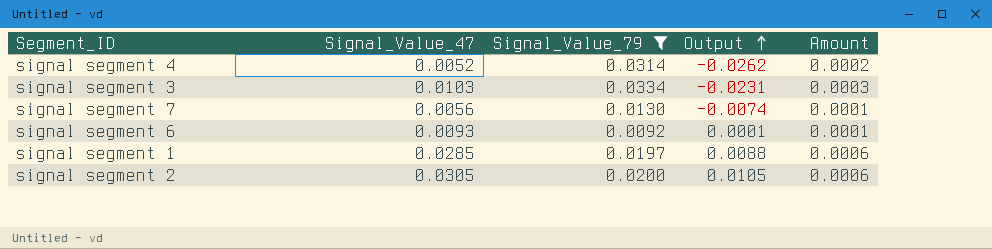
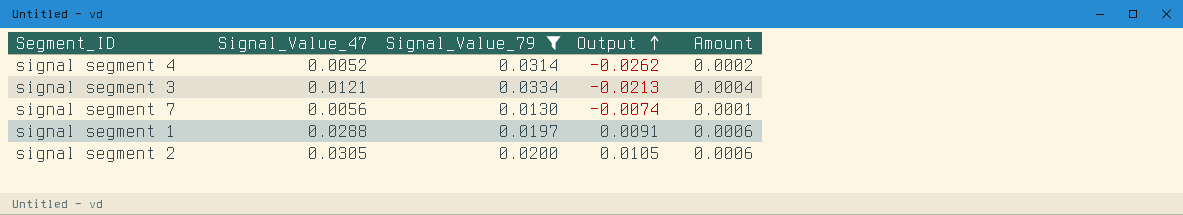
row signal segment 6: 0.0093 | 0.0092 | 0.0001 | 0.0001 -> none
signal segment 3 | Signal_Value_47: 0.0103 -> 0.0121
signal segment 3 | Output: -0.0231 -> -0.0213
signal segment 3 | Amount: 0.0003 -> 0.0004
signal segment 1 | Signal_Value_47: 0.0285 -> 0.0288
signal segment 1 | Output: 0.0088 -> 0.0091

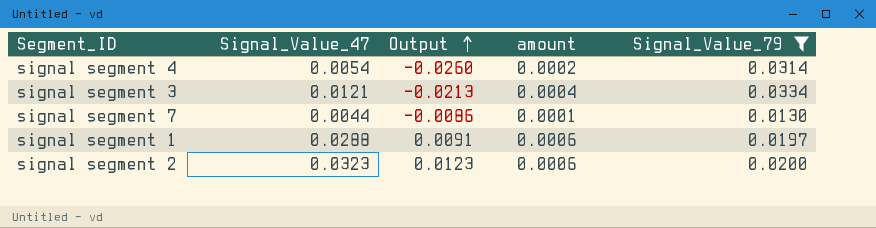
column name: Amount -> amount
column Signal_Value_79 | position: 3 -> 5
signal segment 4 | Signal_Value_47: 0.0052 -> 0.0054
signal segment 4 | Output: -0.0262 -> -0.0260
signal segment 7 | Signal_Value_47: 0.0056 -> 0.0044
signal segment 7 | Output: -0.0074 -> -0.0086
signal segment 2 | Signal_Value_47: 0.0305 -> 0.0323
signal segment 2 | Output: 0.0105 -> 0.0123

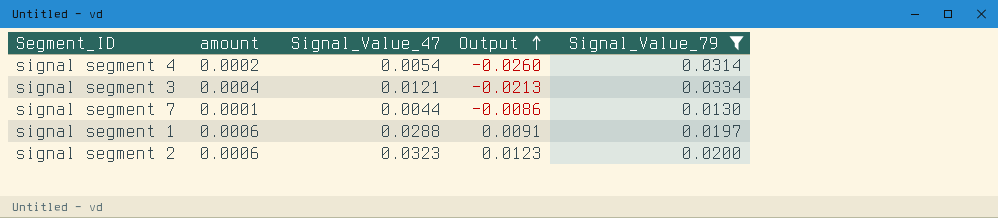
column amount | position: 4 -> 2

